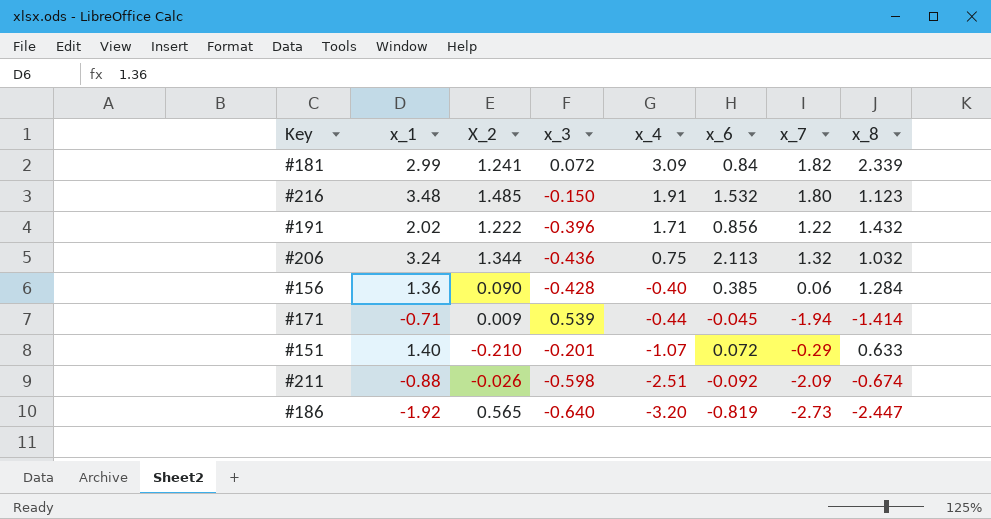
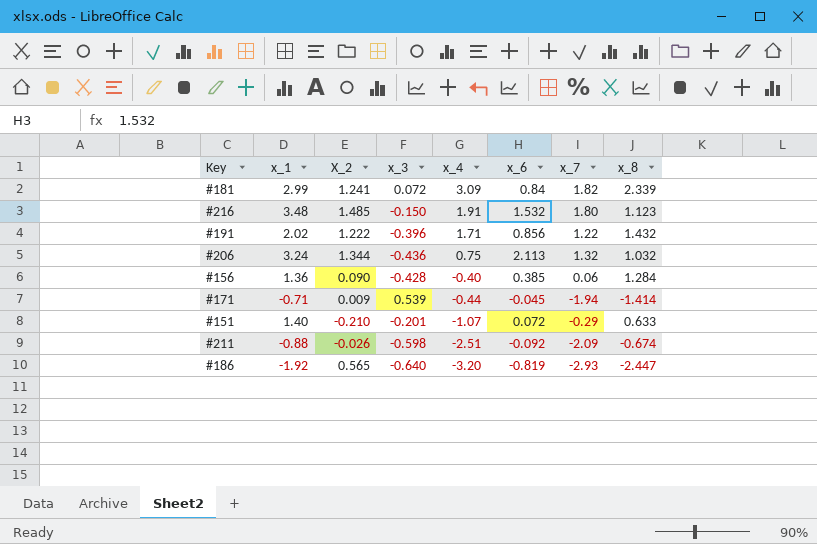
#186 | x_7: -2.73 -> -2.93

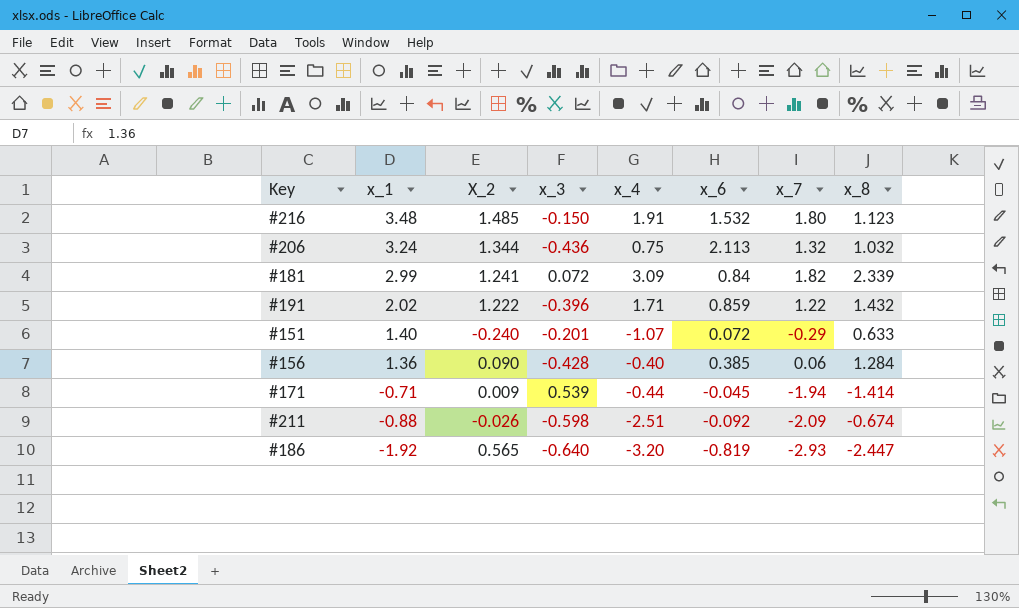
row order: x_4 descending -> x_1 descending
#191 | x_6: 0.856 -> 0.859
#151 | X_2: -0.210 -> -0.240

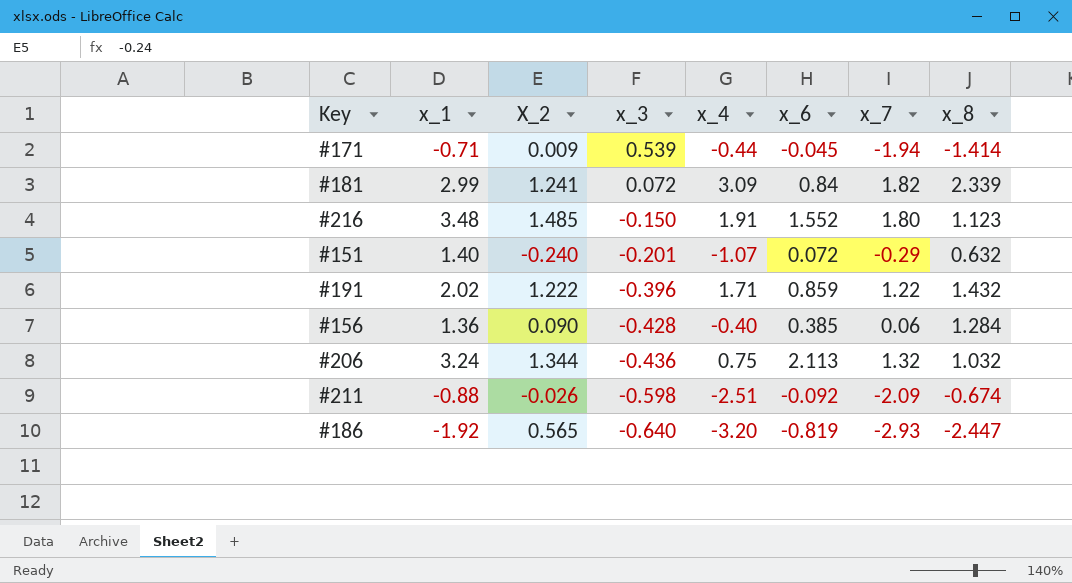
row order: x_1 descending -> x_3 descending
#216 | x_6: 1.532 -> 1.552
#151 | x_8: 0.633 -> 0.632

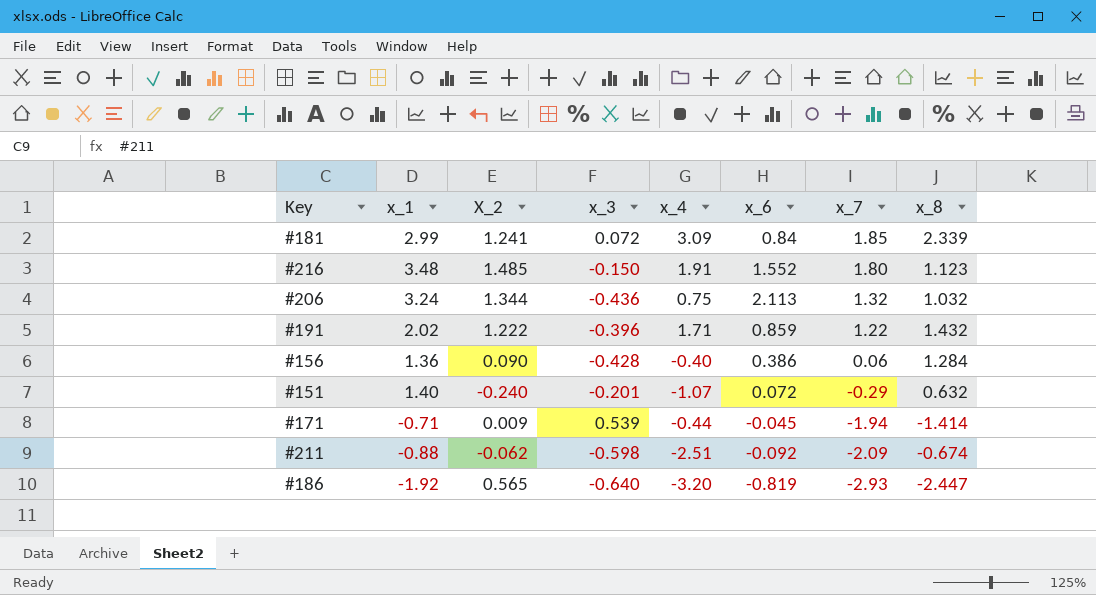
row order: x_3 descending -> x_7 descending
#181 | x_7: 1.82 -> 1.85
#156 | x_6: 0.385 -> 0.386
#211 | X_2: -0.026 -> -0.062

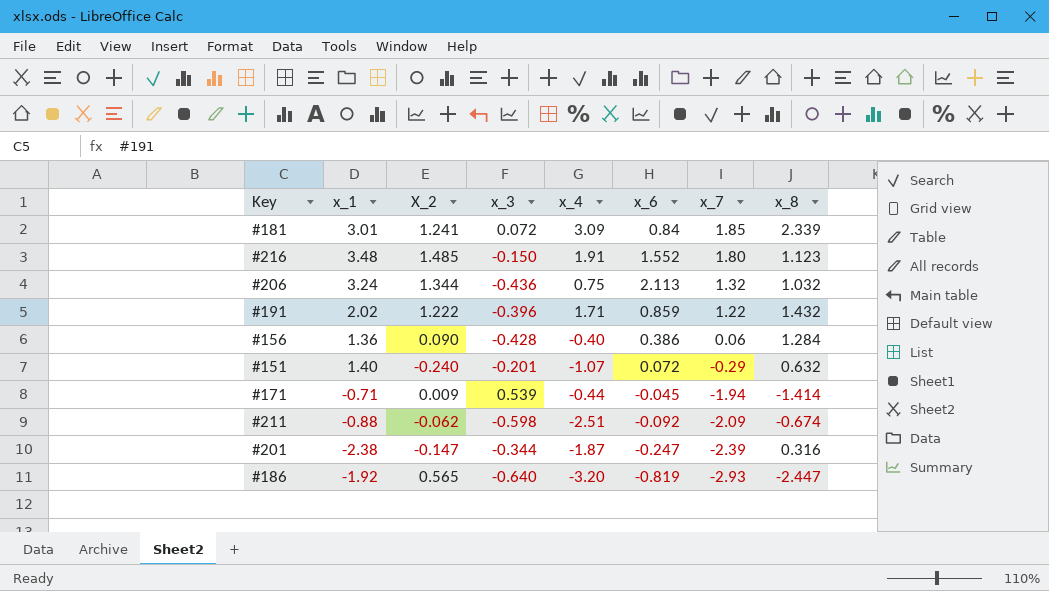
#181 | x_1: 2.99 -> 3.01
row #201: none -> -2.38 | -0.147 | -0.344 | -1.87 | -0.247 | -2.39 | 0.316

